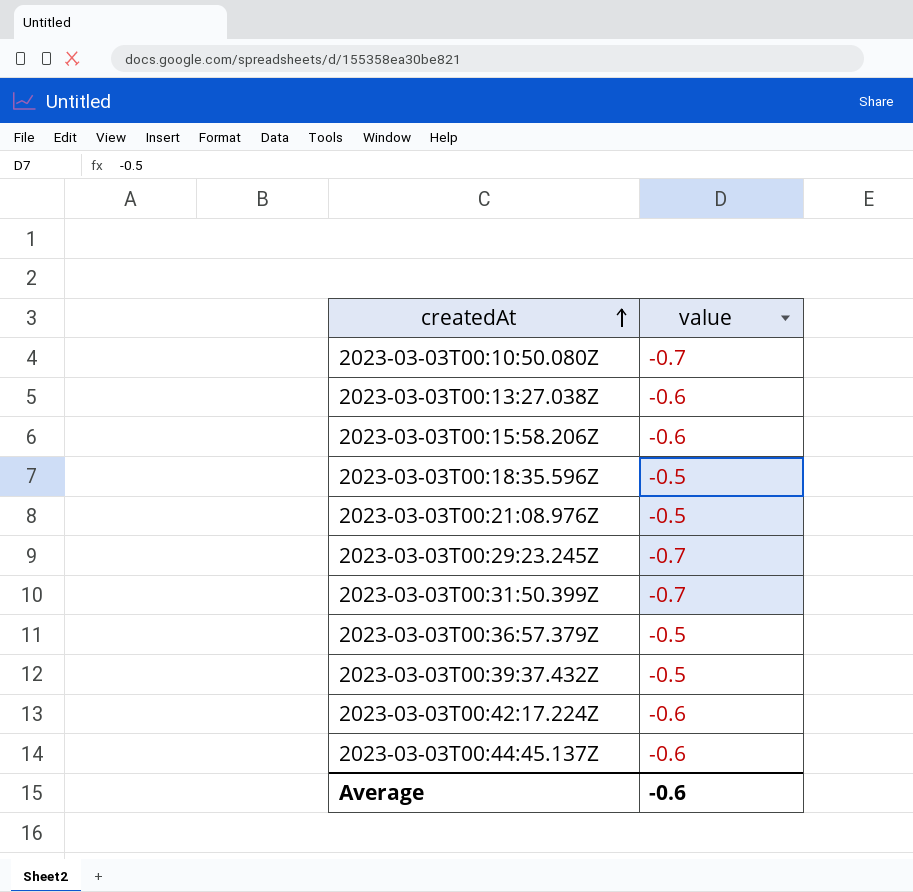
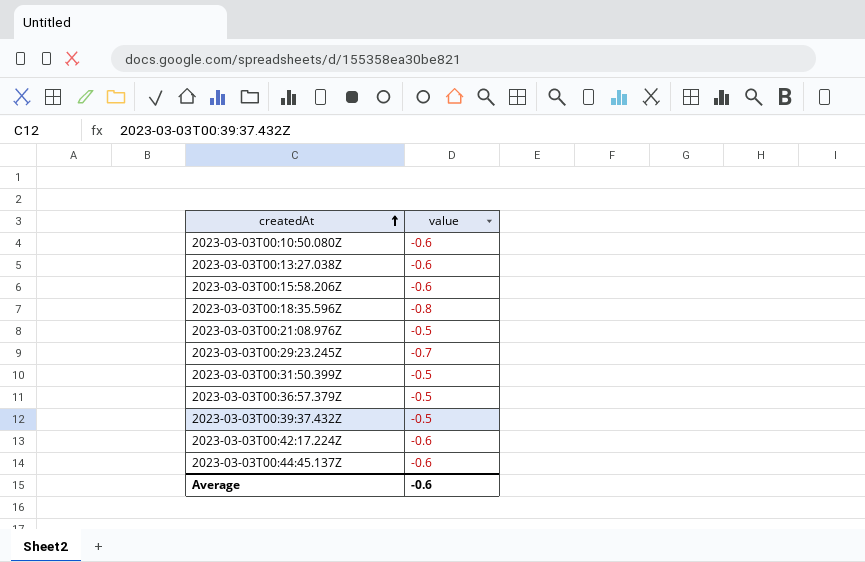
2023-03-03T00:10:50.080Z | value: -0.7 -> -0.6
2023-03-03T00:18:35.596Z | value: -0.5 -> -0.8
2023-03-03T00:31:50.399Z | value: -0.7 -> -0.5

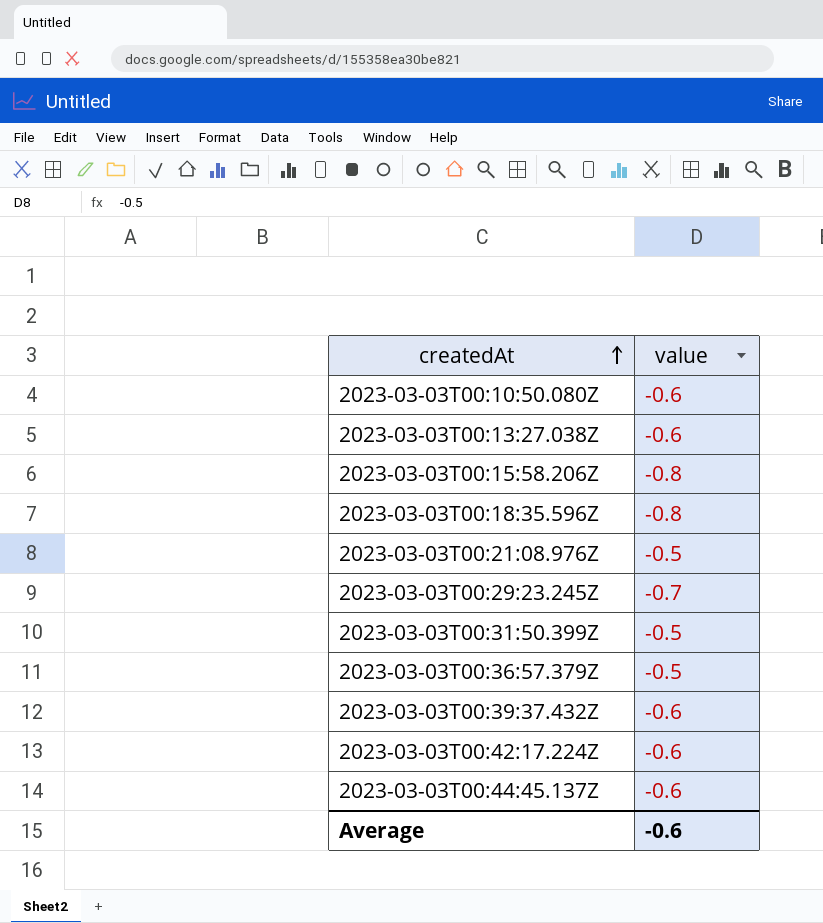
2023-03-03T00:15:58.206Z | value: -0.6 -> -0.8
2023-03-03T00:39:37.432Z | value: -0.5 -> -0.6

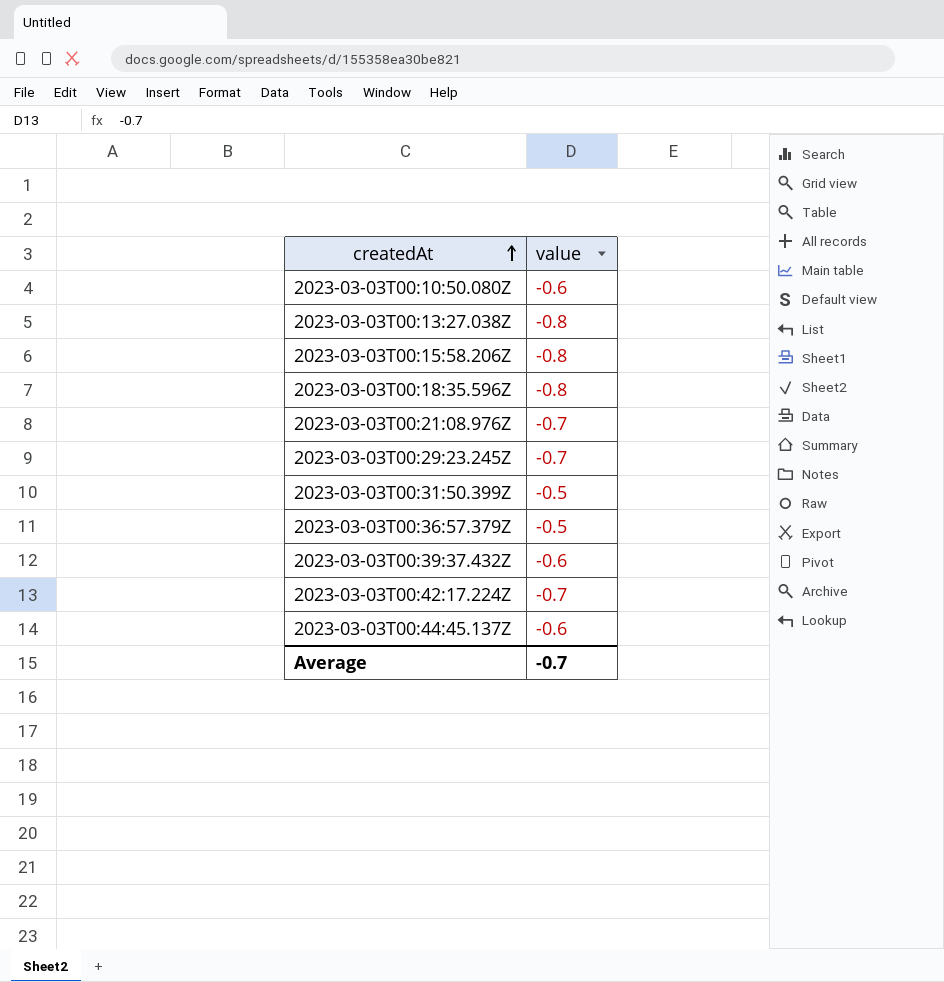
2023-03-03T00:13:27.038Z | value: -0.6 -> -0.8
2023-03-03T00:21:08.976Z | value: -0.5 -> -0.7
2023-03-03T00:42:17.224Z | value: -0.6 -> -0.7
Average | value: -0.6 -> -0.7

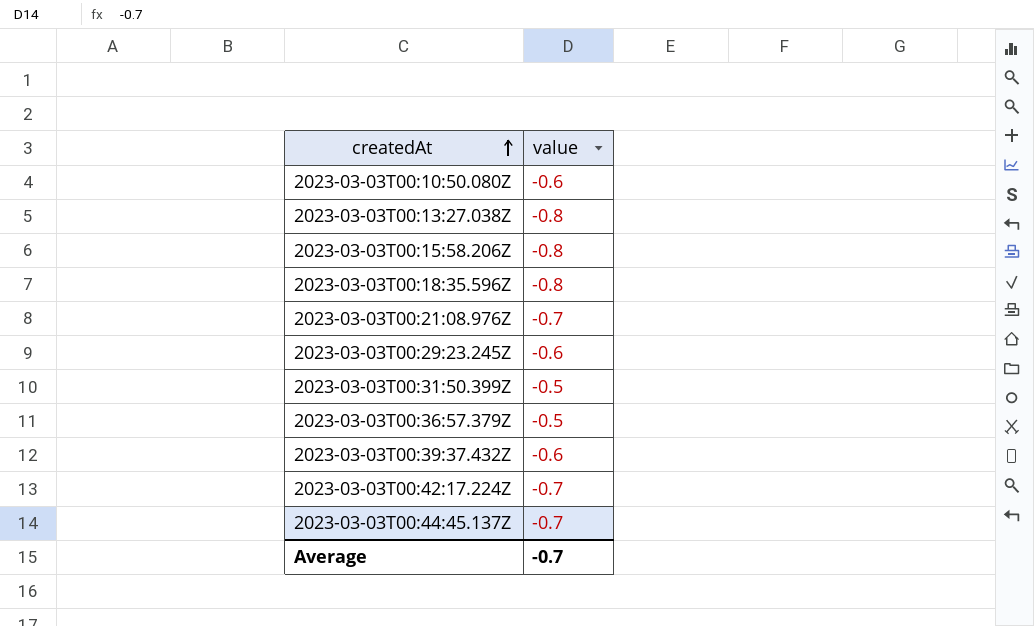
2023-03-03T00:29:23.245Z | value: -0.7 -> -0.6
2023-03-03T00:44:45.137Z | value: -0.6 -> -0.7

